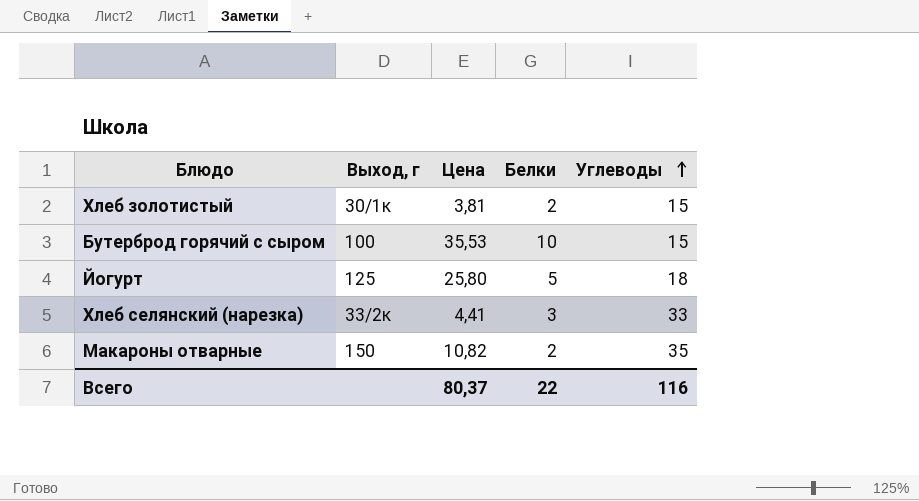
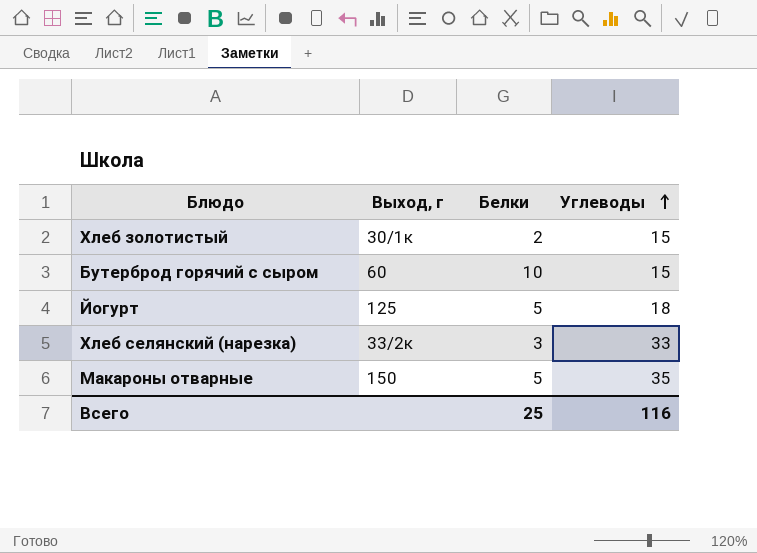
column Цена | position: 3 -> none
Бутерброд горячий с сыром | Выход, г: 100 -> 60
Макароны отварные | Белки: 2 -> 5
Всего | Белки: 22 -> 25

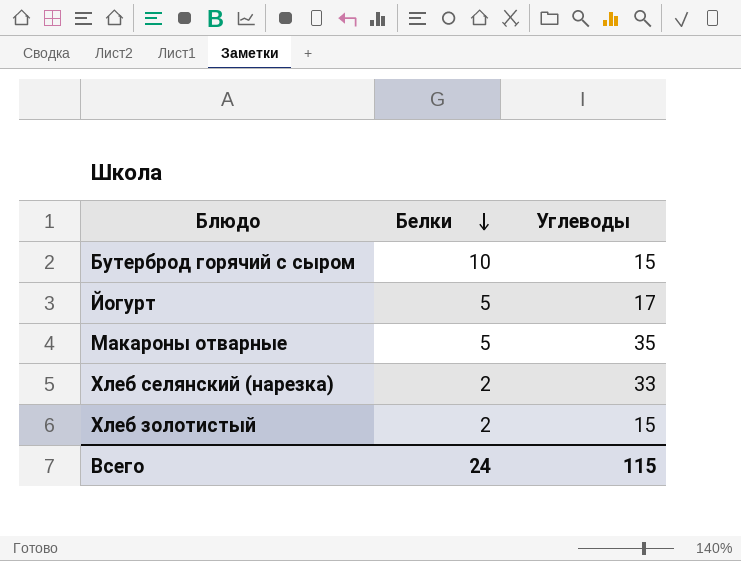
row order: Углеводы ascending -> Белки descending
column Выход, г | position: 2 -> none
Йогурт | Углеводы: 18 -> 17
Хлеб селянский (нарезка) | Белки: 3 -> 2
Всего | Белки: 25 -> 24
Всего | Углеводы: 116 -> 115

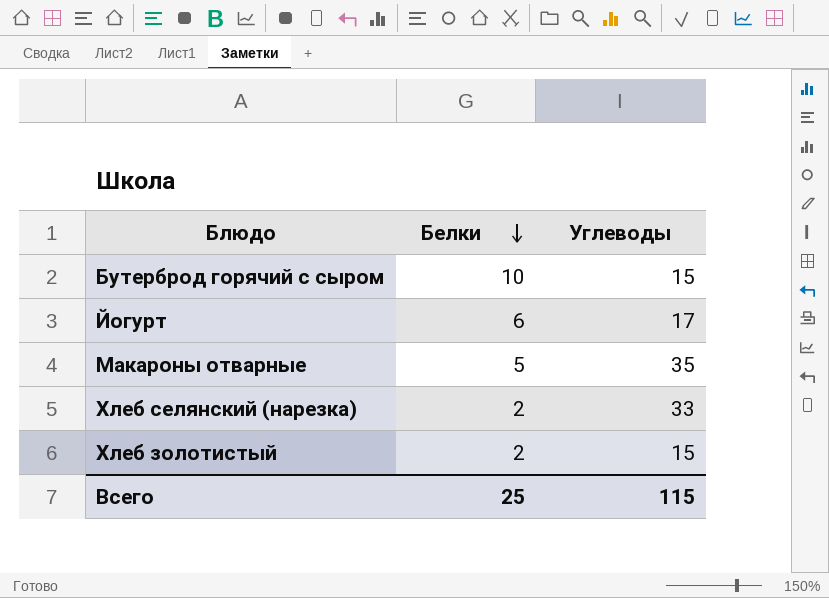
Йогурт | Белки: 5 -> 6
Всего | Белки: 24 -> 25

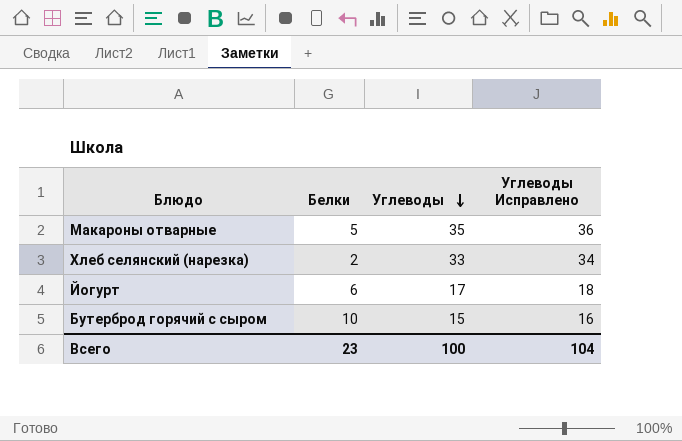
row order: Белки descending -> Углеводы descending
column Углеводы Исправлено | formula: none -> [Углеводы] + 1
row Хлеб золотистый: 2 | 15 -> none
Всего | Белки: 25 -> 23
Всего | Углеводы: 115 -> 100

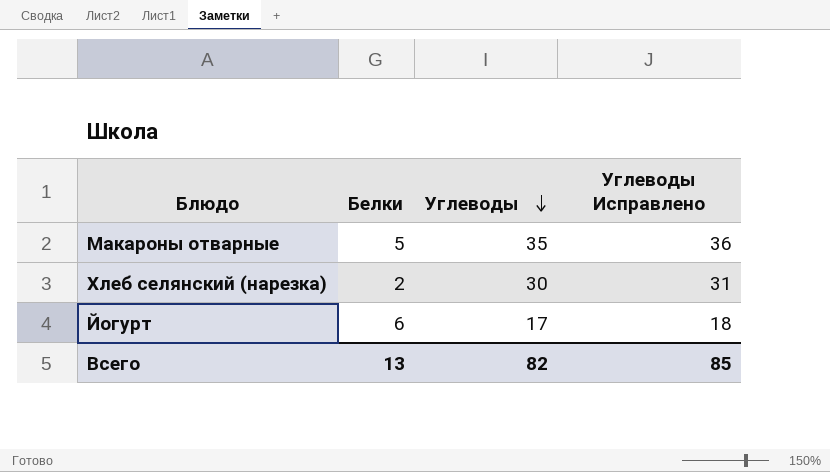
row Бутерброд горячий с сыром: 10 | 15 | 16 -> none
Хлеб селянский (нарезка) | Углеводы: 33 -> 30
Хлеб селянский (нарезка) | Углеводы Исправлено: 34 -> 31
Всего | Белки: 23 -> 13
Всего | Углеводы: 100 -> 82
Всего | Углеводы Исправлено: 104 -> 85

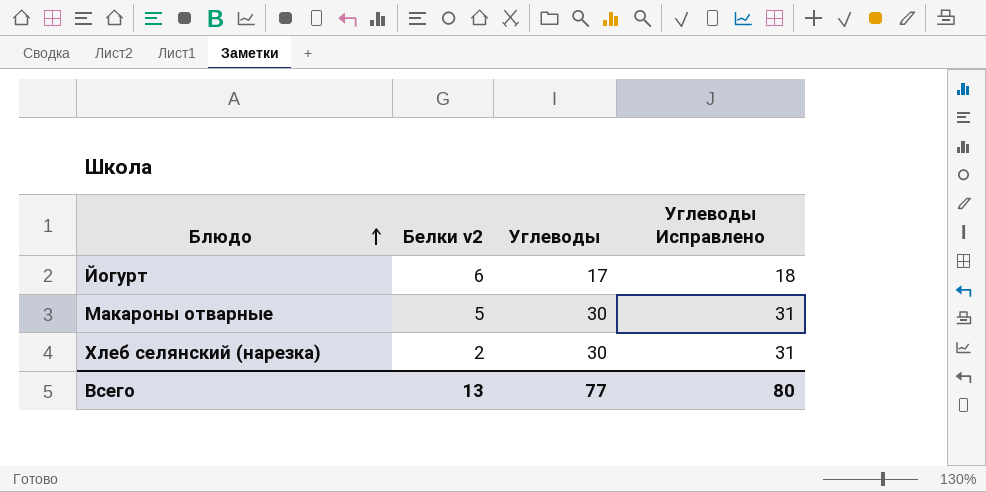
row order: Углеводы descending -> Блюдо ascending
column name: Белки -> Белки v2
Макароны отварные | Углеводы: 35 -> 30
Макароны отварные | Углеводы Исправлено: 36 -> 31
Всего | Углеводы: 82 -> 77
Всего | Углеводы Исправлено: 85 -> 80

